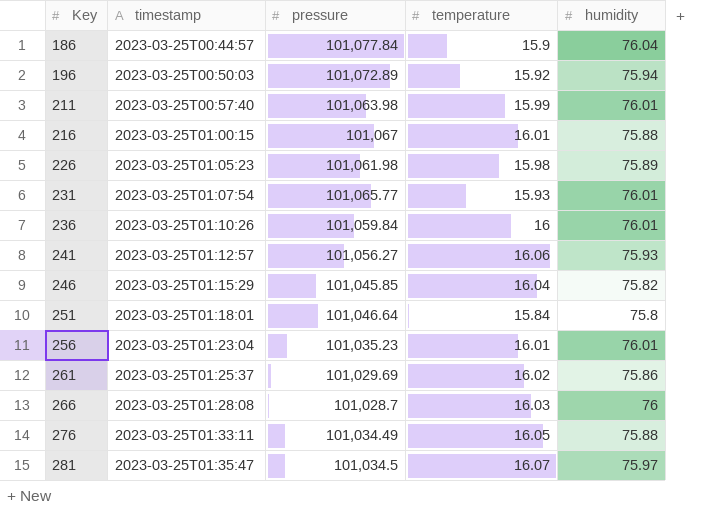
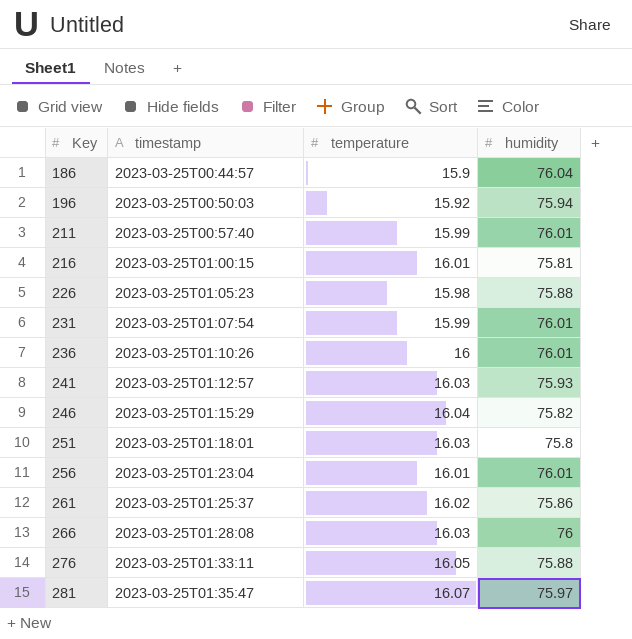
column pressure | position: 3 -> none
216 | humidity: 75.88 -> 75.81
226 | humidity: 75.89 -> 75.88
231 | temperature: 15.93 -> 15.99
241 | temperature: 16.06 -> 16.03
251 | temperature: 15.84 -> 16.03

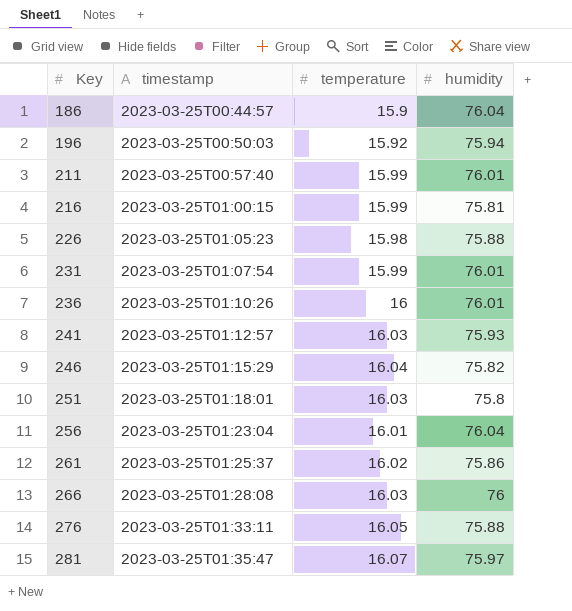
216 | temperature: 16.01 -> 15.99
256 | humidity: 76.01 -> 76.04

